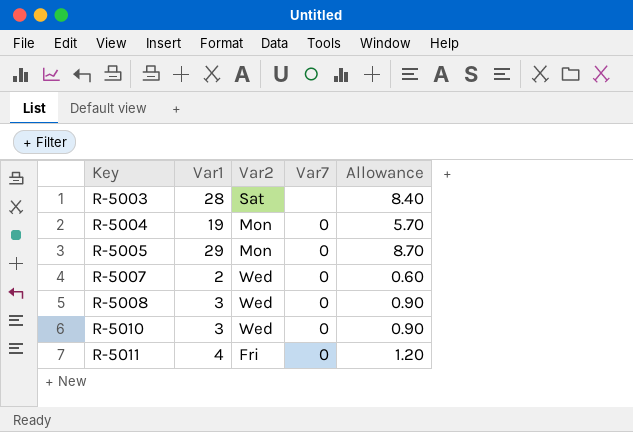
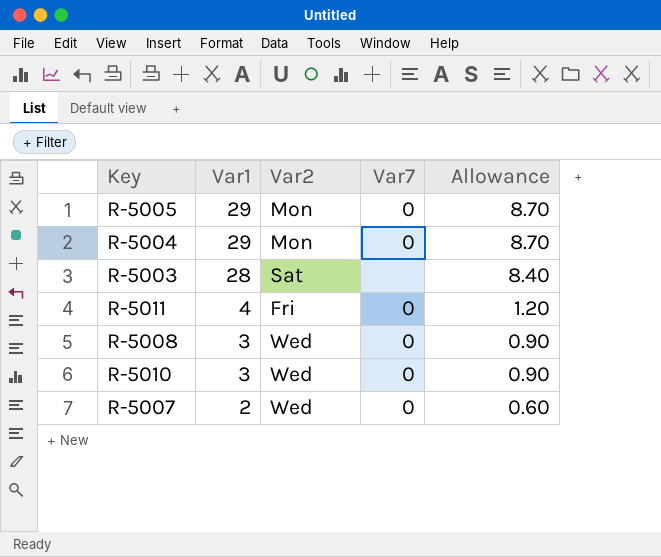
row order: Key ascending -> Var1 descending
R-5004 | Var1: 19 -> 29
R-5004 | Allowance: 5.70 -> 8.70

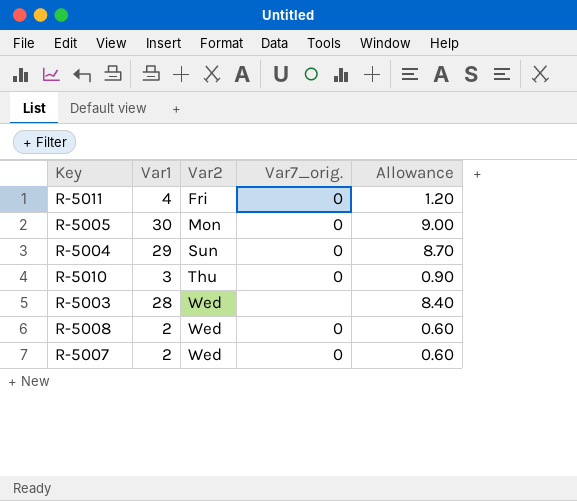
row order: Var1 descending -> Var2 ascending
column name: Var7 -> Var7_orig.
R-5005 | Var1: 29 -> 30
R-5005 | Allowance: 8.70 -> 9.00
R-5004 | Var2: Mon -> Sun
R-5010 | Var2: Wed -> Thu
R-5003 | Var2: Sat -> Wed
R-5008 | Var1: 3 -> 2
R-5008 | Allowance: 0.90 -> 0.60

